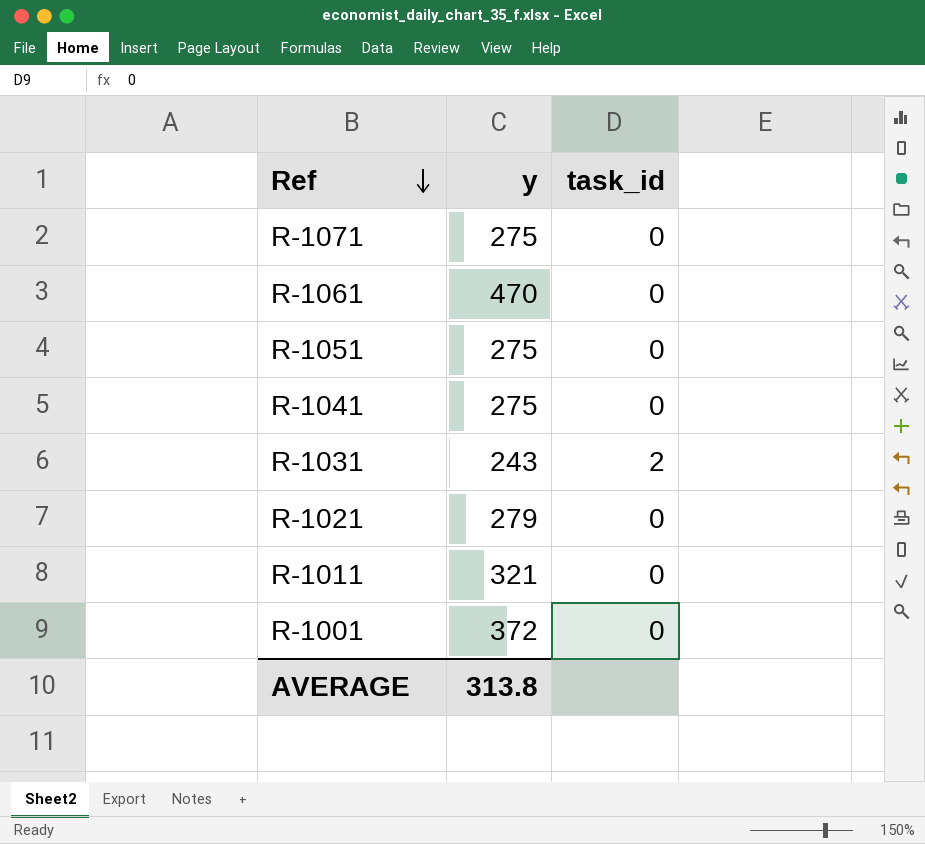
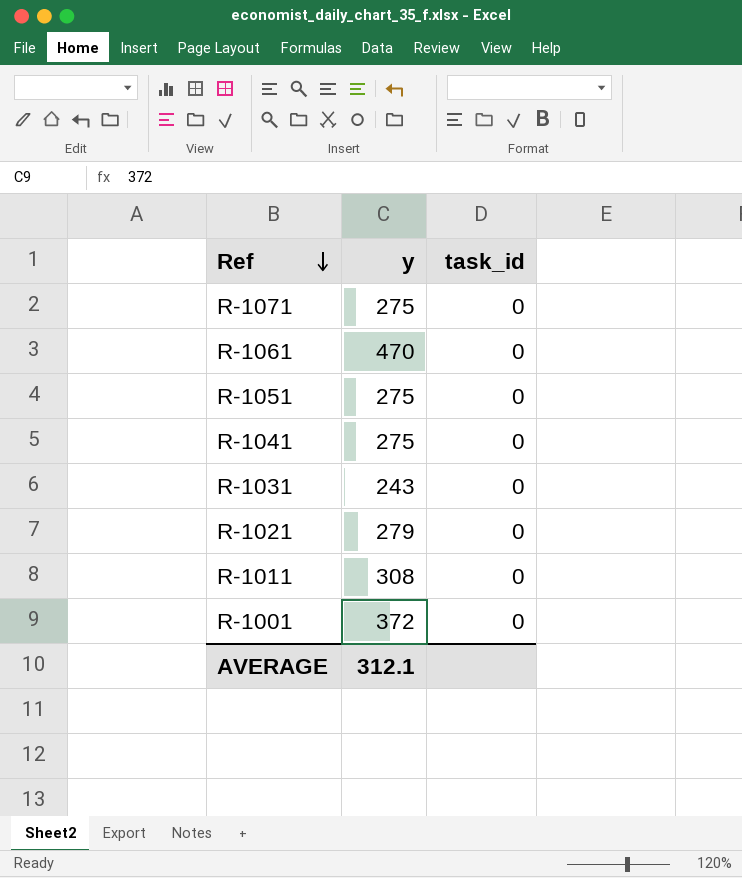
R-1031 | task_id: 2 -> 0
R-1011 | y: 321 -> 308
AVERAGE | y: 313.8 -> 312.1

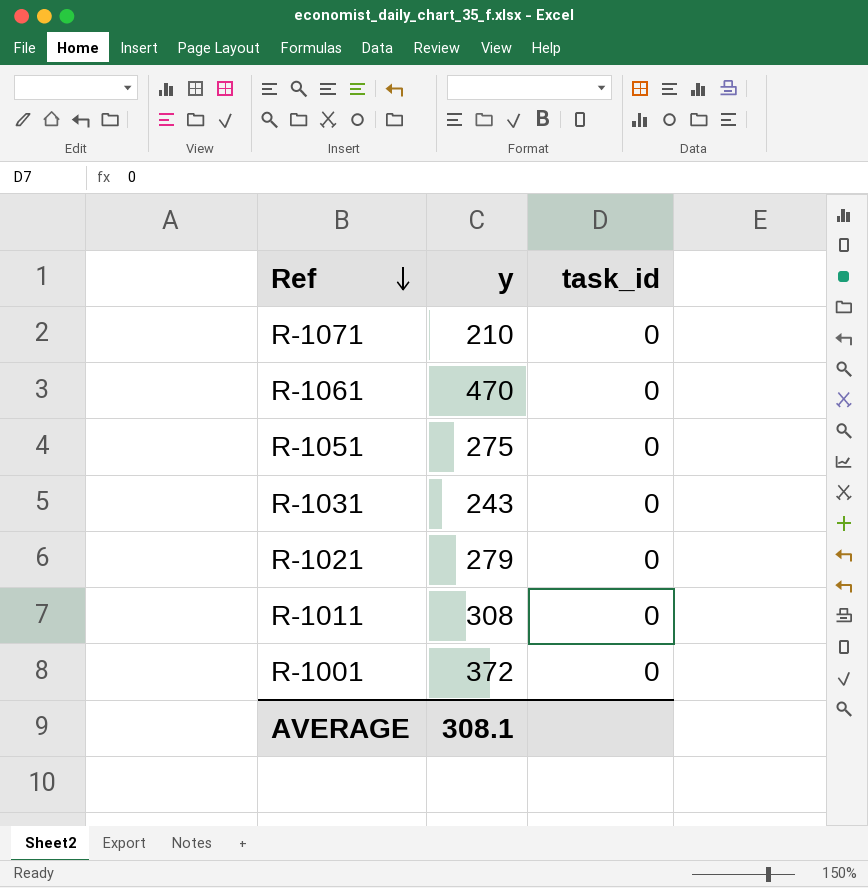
row R-1041: 275 | 0 -> none
R-1071 | y: 275 -> 210
AVERAGE | y: 312.1 -> 308.1

